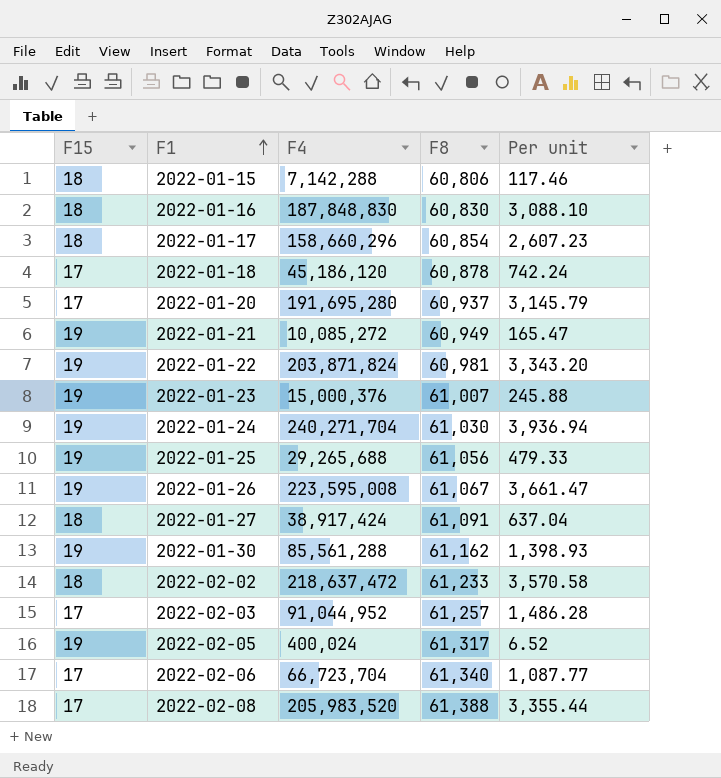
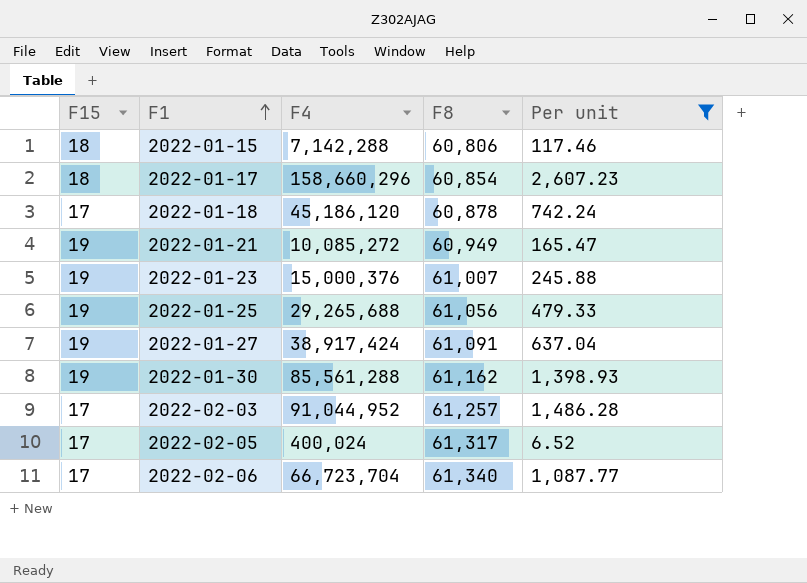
filter: none -> Per unit <= 2,607.23
2022-01-27 | F15: 18 -> 19
2022-02-05 | F15: 19 -> 17

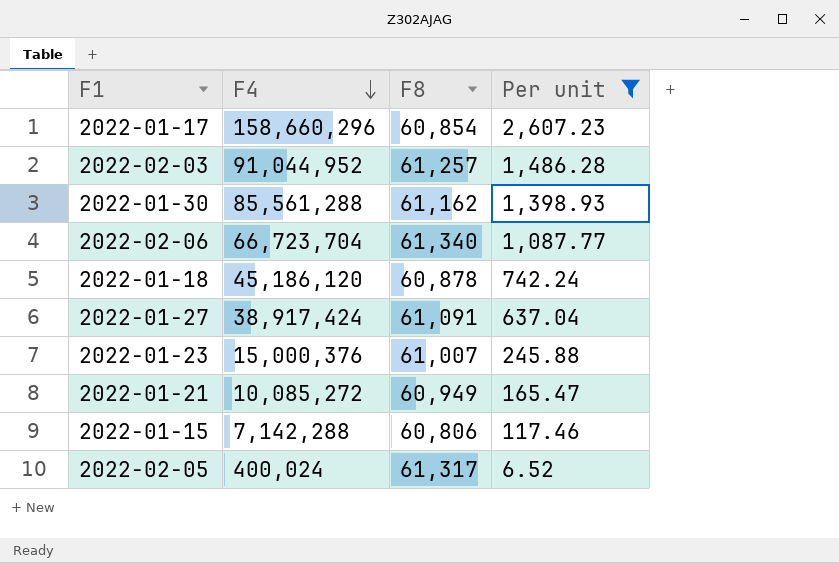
row order: F1 ascending -> F4 descending
column F15 | position: 1 -> none
row 2022-01-25: 19 | 29,265,688 | 61,056 | 479.33 -> none

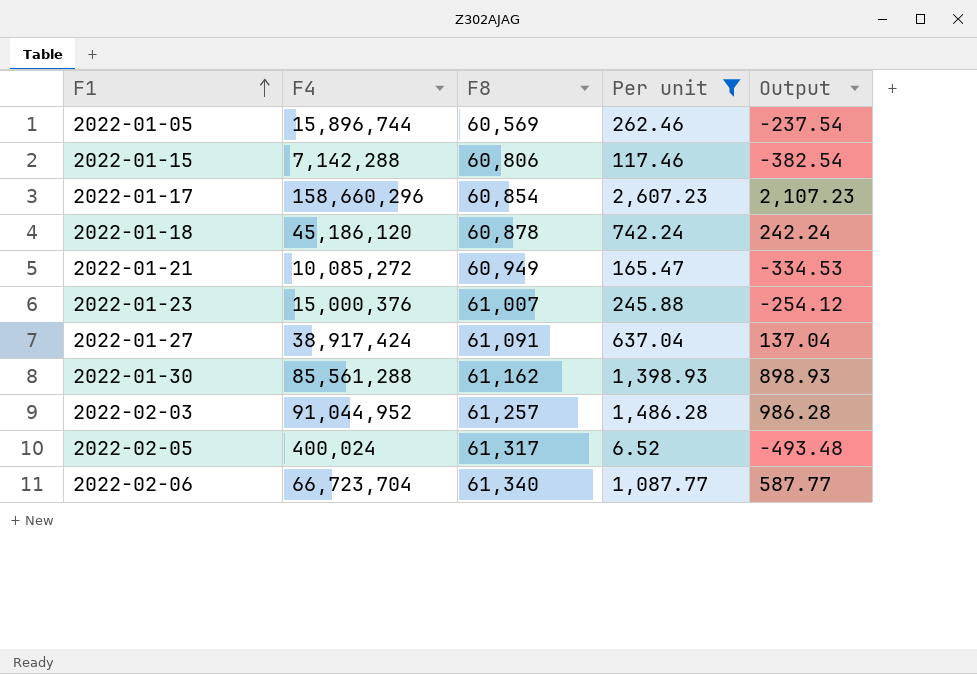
row order: F4 descending -> F1 ascending
column Output | formula: none -> [Per unit] - 500
row 2022-01-05: none -> 15,896,744 | 60,569 | 262.46 | -237.54

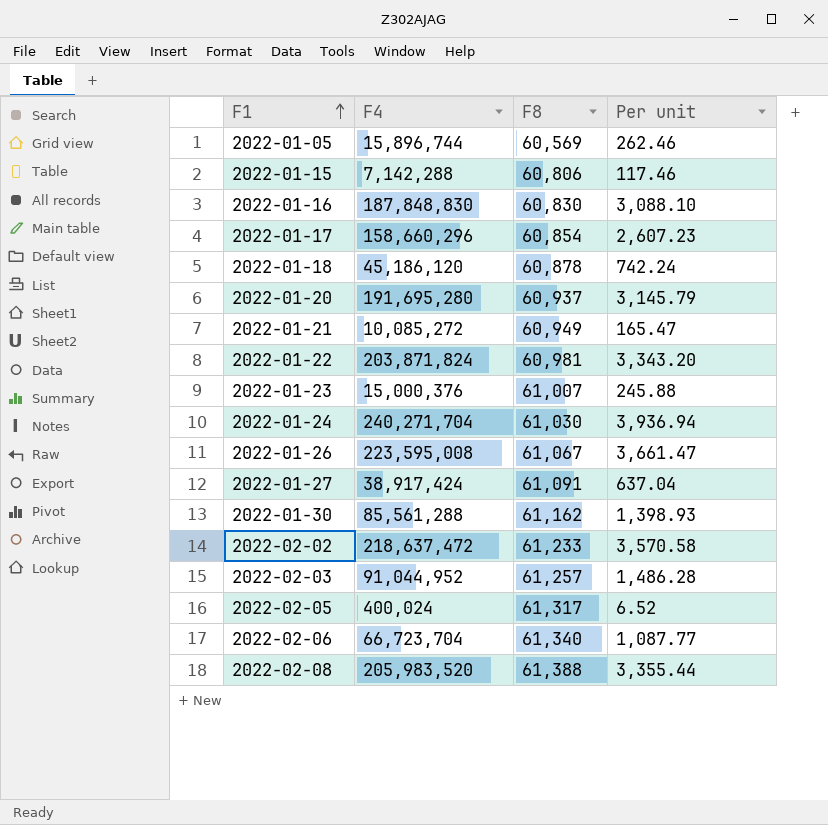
filter: Per unit <= 2,607.23 -> none
column Output | formula: [Per unit] - 500 -> none

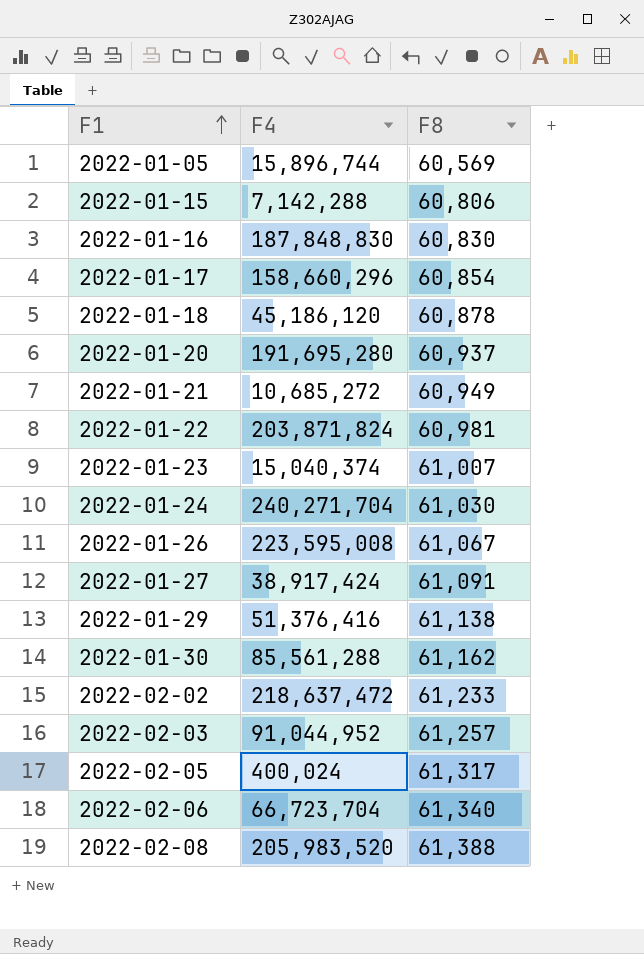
column Per unit | formula: [F4] / [F8] -> none
2022-01-21 | F4: 10,085,272 -> 10,685,272
2022-01-23 | F4: 15,000,376 -> 15,040,374
row 2022-01-29: none -> 51,376,416 | 61,138

